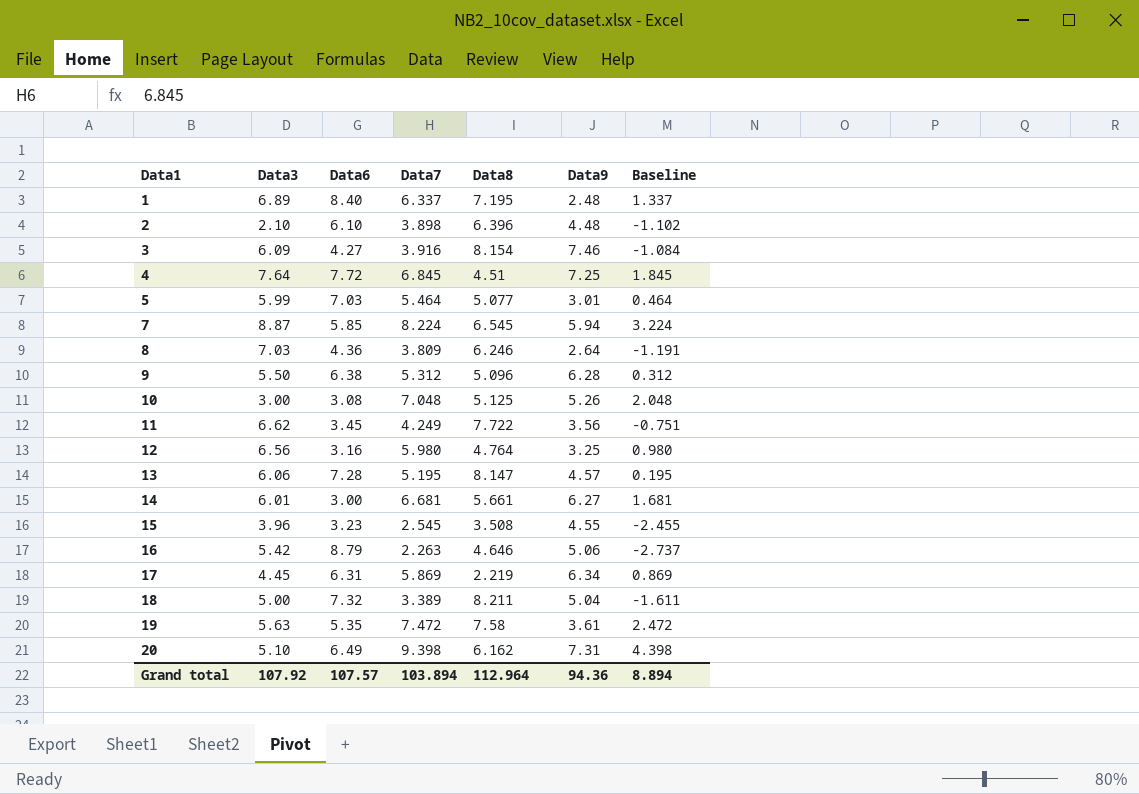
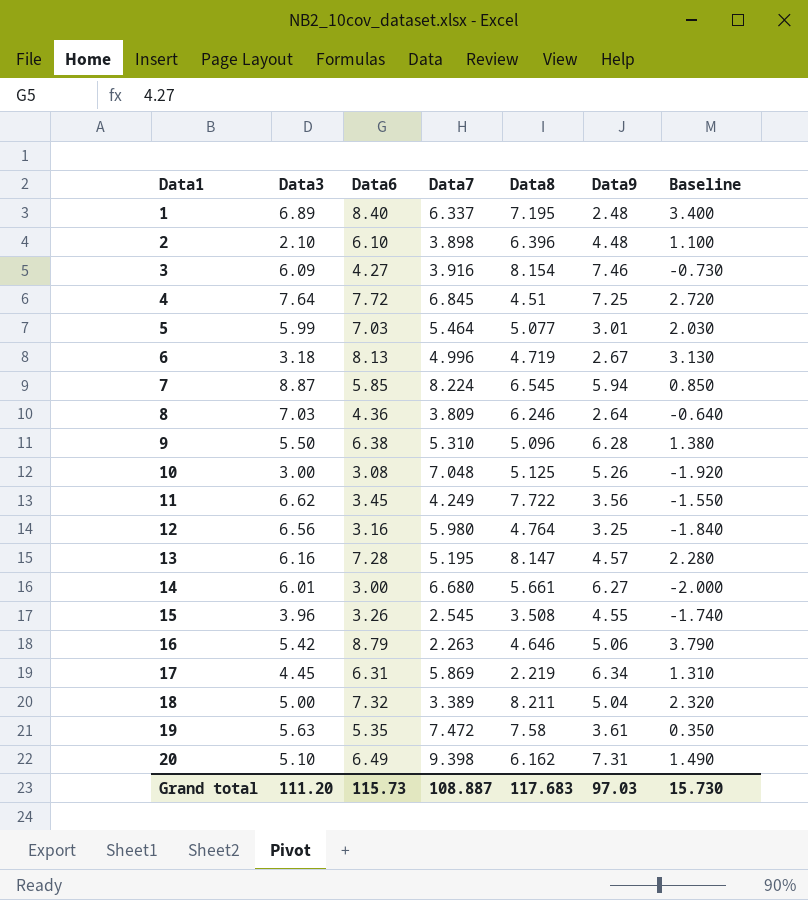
column Baseline | formula: [Data7] - 5 -> [Data6] - 5
row 6: none -> 3.18 | 8.13 | 4.996 | 4.719 | 2.67 | 3.130
9 | Data7: 5.312 -> 5.310
13 | Data3: 6.06 -> 6.16
14 | Data7: 6.681 -> 6.680
15 | Data6: 3.23 -> 3.26
Grand total | Data3: 107.92 -> 111.20
Grand total | Data6: 107.57 -> 115.73
Grand total | Data7: 103.894 -> 108.887
Grand total | Data8: 112.964 -> 117.683
Grand total | Data9: 94.36 -> 97.03
Grand total | Baseline: 8.894 -> 15.730

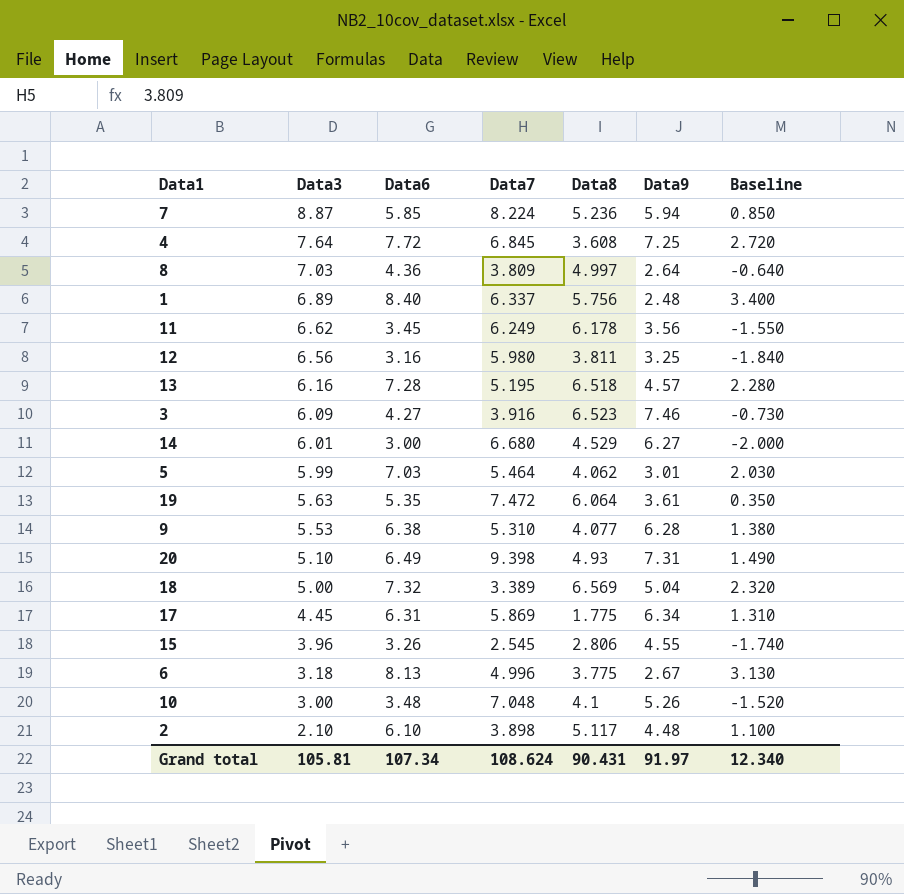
row order: Data1 ascending -> Data3 descending
row 16: 5.42 | 8.79 | 2.263 | 4.646 | 5.06 | 3.790 -> none
7 | Data8: 6.545 -> 5.236
4 | Data8: 4.51 -> 3.608
8 | Data8: 6.246 -> 4.997
1 | Data8: 7.195 -> 5.756
11 | Data7: 4.249 -> 6.249
11 | Data8: 7.722 -> 6.178
12 | Data8: 4.764 -> 3.811
13 | Data8: 8.147 -> 6.518
3 | Data8: 8.154 -> 6.523
14 | Data8: 5.661 -> 4.529
5 | Data8: 5.077 -> 4.062
19 | Data8: 7.58 -> 6.064
9 | Data3: 5.50 -> 5.53
9 | Data8: 5.096 -> 4.077
20 | Data8: 6.162 -> 4.93
18 | Data8: 8.211 -> 6.569
17 | Data8: 2.219 -> 1.775
15 | Data8: 3.508 -> 2.806
6 | Data8: 4.719 -> 3.775
10 | Data6: 3.08 -> 3.48
10 | Data8: 5.125 -> 4.1
10 | Baseline: -1.920 -> -1.520
2 | Data8: 6.396 -> 5.117
Grand total | Data3: 111.20 -> 105.81
Grand total | Data6: 115.73 -> 107.34
Grand total | Data7: 108.887 -> 108.624
Grand total | Data8: 117.683 -> 90.431
Grand total | Data9: 97.03 -> 91.97
Grand total | Baseline: 15.730 -> 12.340

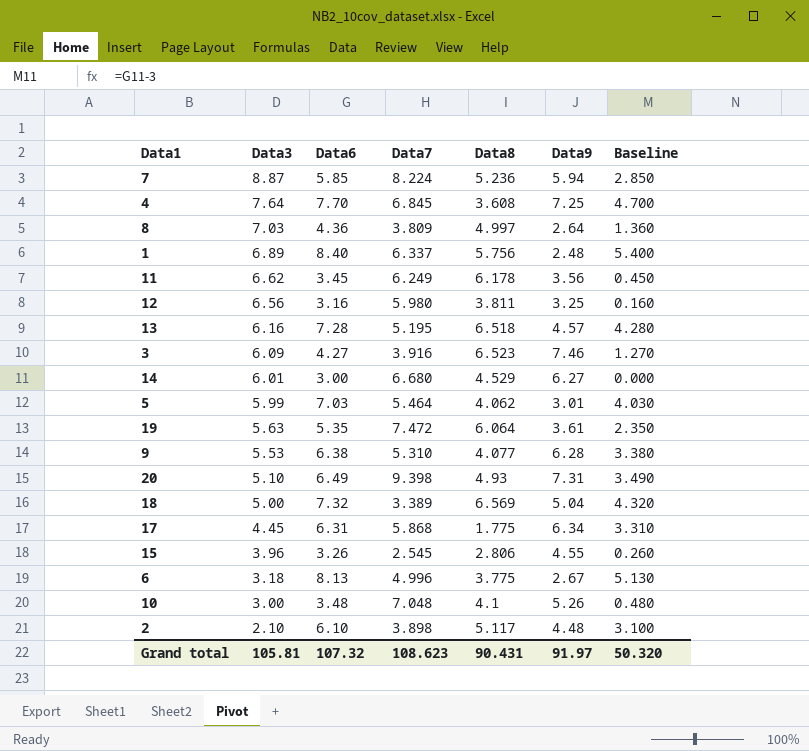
column Baseline | formula: [Data6] - 5 -> [Data6] - 3
4 | Data6: 7.72 -> 7.70
17 | Data7: 5.869 -> 5.868
Grand total | Data6: 107.34 -> 107.32
Grand total | Data7: 108.624 -> 108.623
Grand total | Baseline: 12.340 -> 50.320

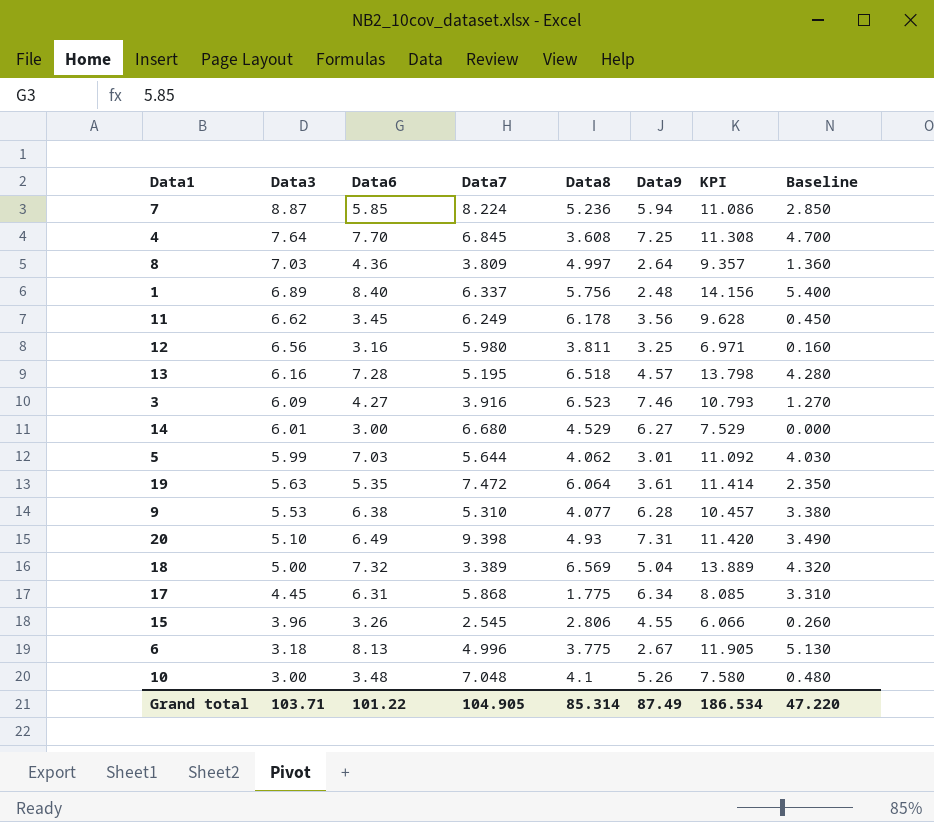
column KPI | formula: none -> [Data6] + [Data8]
row 2: 2.10 | 6.10 | 3.898 | 5.117 | 4.48 | 3.100 -> none
5 | Data7: 5.464 -> 5.644
Grand total | Data3: 105.81 -> 103.71
Grand total | Data6: 107.32 -> 101.22
Grand total | Data7: 108.623 -> 104.905
Grand total | Data8: 90.431 -> 85.314
Grand total | Data9: 91.97 -> 87.49
Grand total | Baseline: 50.320 -> 47.220

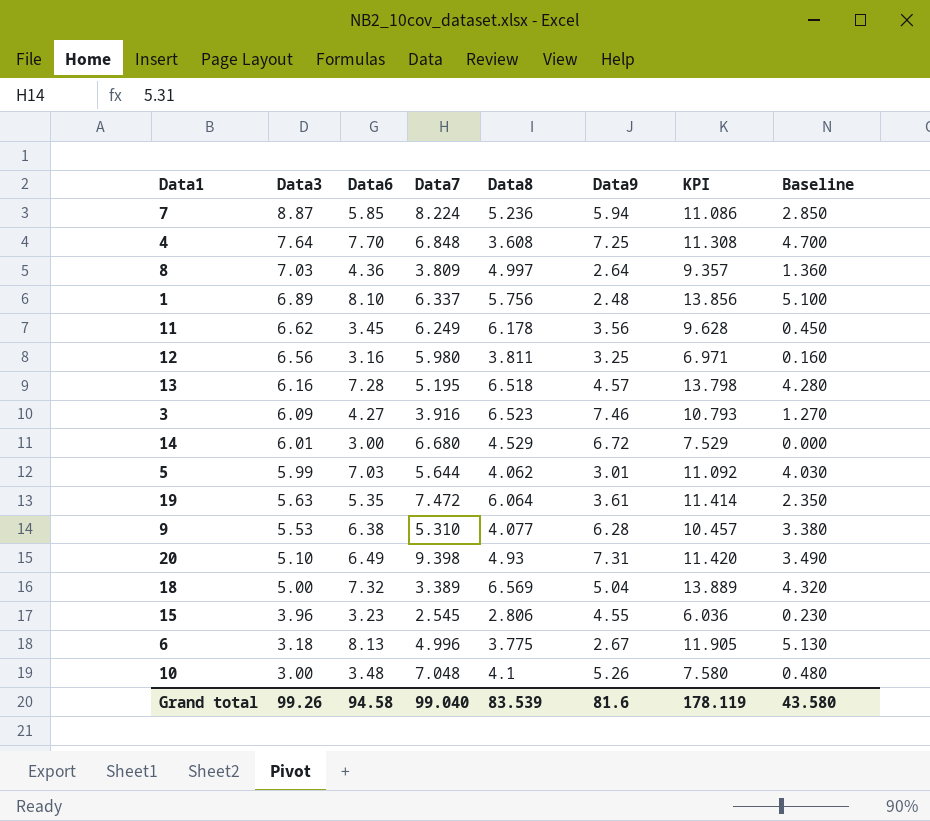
row 17: 4.45 | 6.31 | 5.868 | 1.775 | 6.34 | 8.085 | 3.310 -> none
4 | Data7: 6.845 -> 6.848
1 | Data6: 8.40 -> 8.10
1 | KPI: 14.156 -> 13.856
1 | Baseline: 5.400 -> 5.100
14 | Data9: 6.27 -> 6.72
15 | Data6: 3.26 -> 3.23
15 | KPI: 6.066 -> 6.036
15 | Baseline: 0.260 -> 0.230
Grand total | Data3: 103.71 -> 99.26
Grand total | Data6: 101.22 -> 94.58
Grand total | Data7: 104.905 -> 99.040
Grand total | Data8: 85.314 -> 83.539
Grand total | Data9: 87.49 -> 81.6
Grand total | KPI: 186.534 -> 178.119
Grand total | Baseline: 47.220 -> 43.580

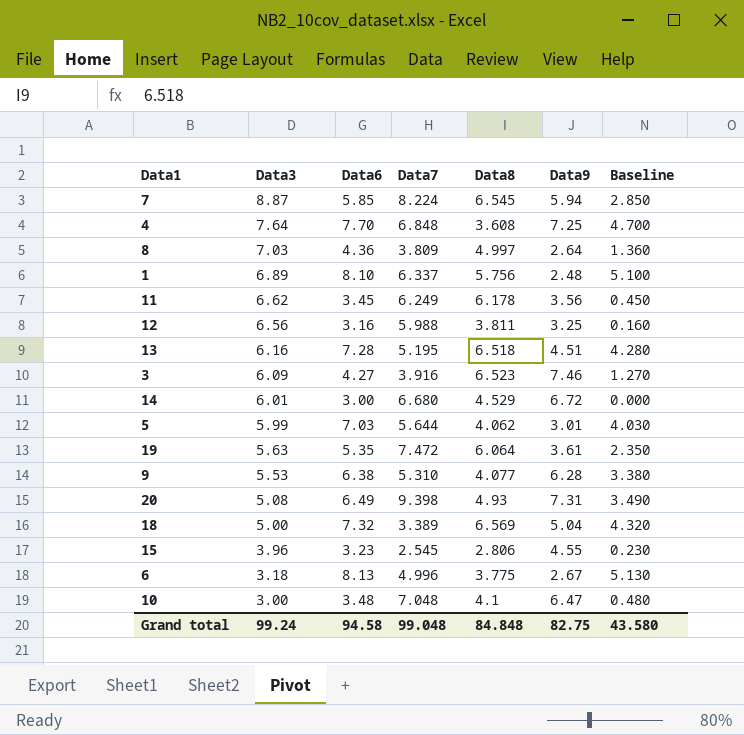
column KPI | formula: [Data6] + [Data8] -> none
7 | Data8: 5.236 -> 6.545
12 | Data7: 5.980 -> 5.988
13 | Data9: 4.57 -> 4.51
20 | Data3: 5.10 -> 5.08
10 | Data9: 5.26 -> 6.47
Grand total | Data3: 99.26 -> 99.24
Grand total | Data7: 99.040 -> 99.048
Grand total | Data8: 83.539 -> 84.848
Grand total | Data9: 81.6 -> 82.75

